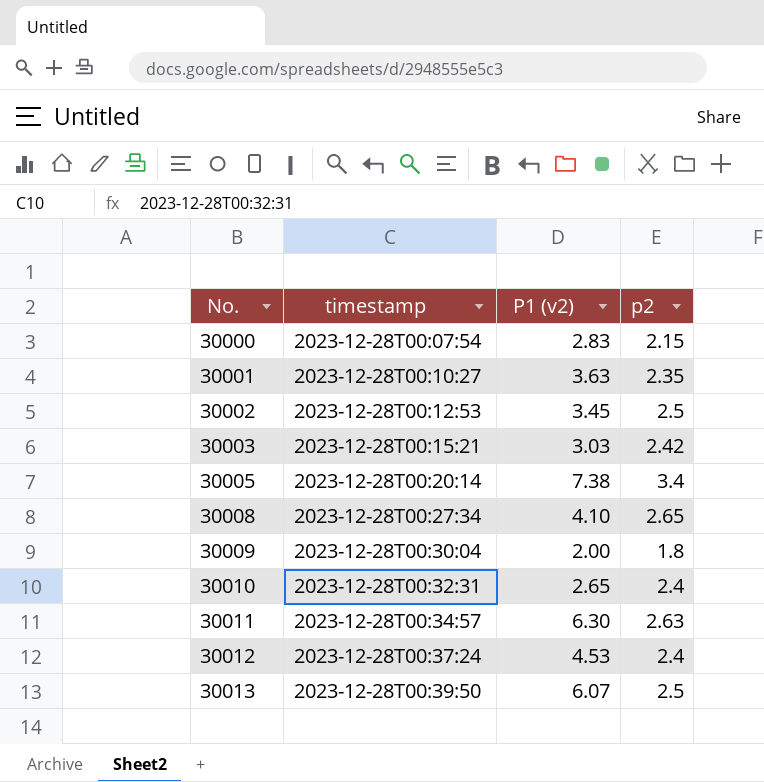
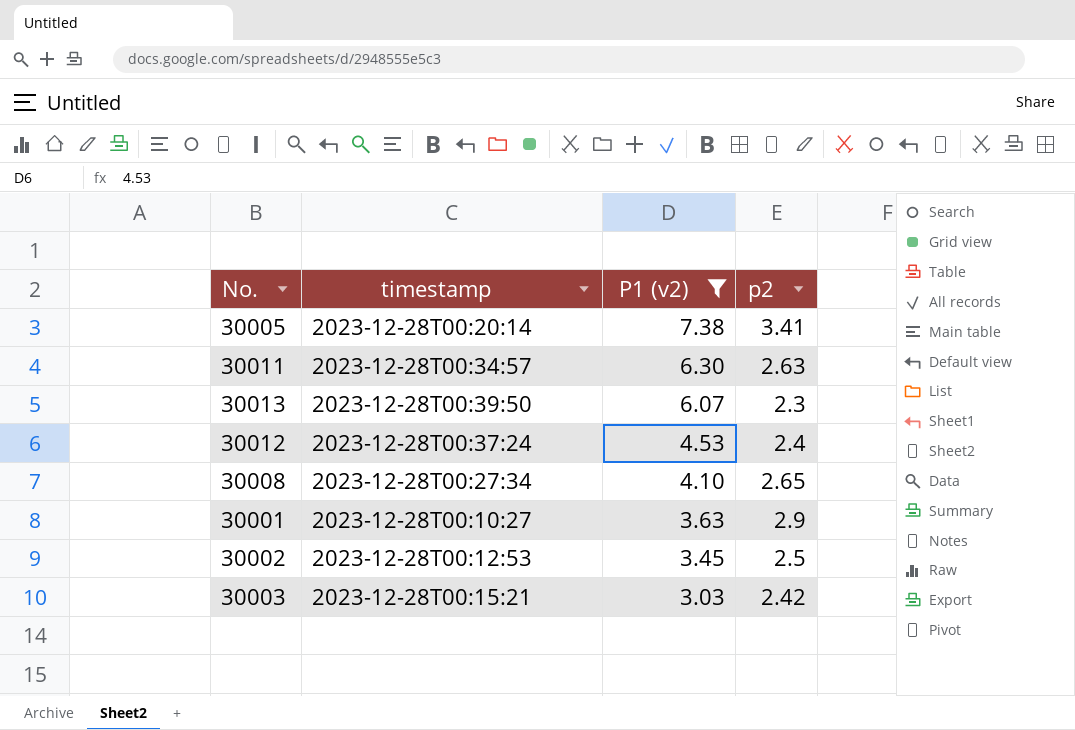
filter: none -> P1 (v2) >= 3.03
row order: No. ascending -> P1 (v2) descending
30005 | p2: 3.4 -> 3.41
30013 | p2: 2.5 -> 2.3
30001 | p2: 2.35 -> 2.9

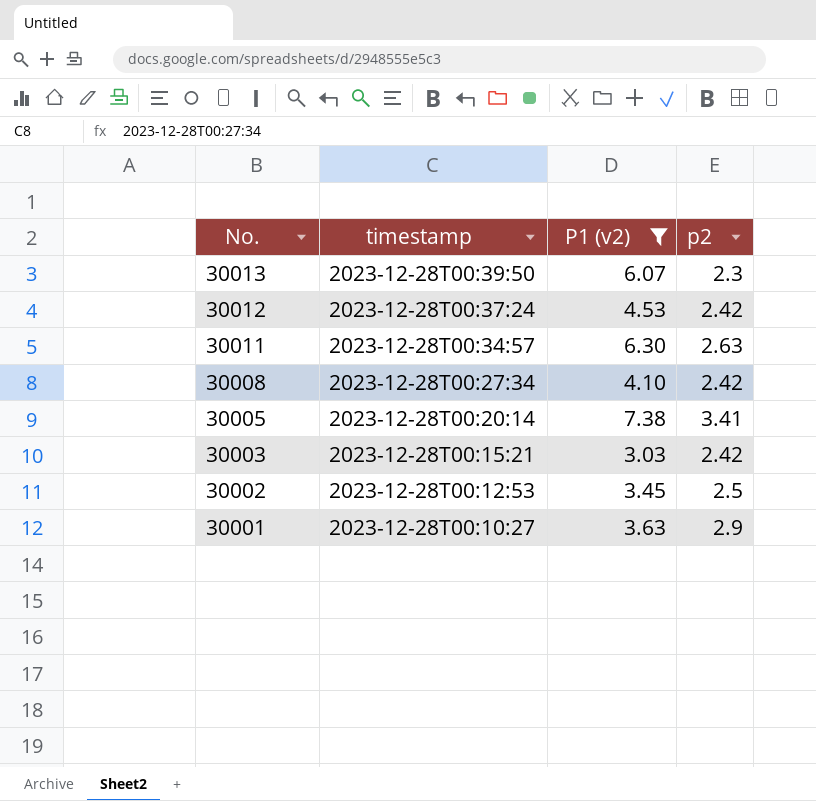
row order: P1 (v2) descending -> No. descending
30012 | p2: 2.4 -> 2.42
30008 | p2: 2.65 -> 2.42

